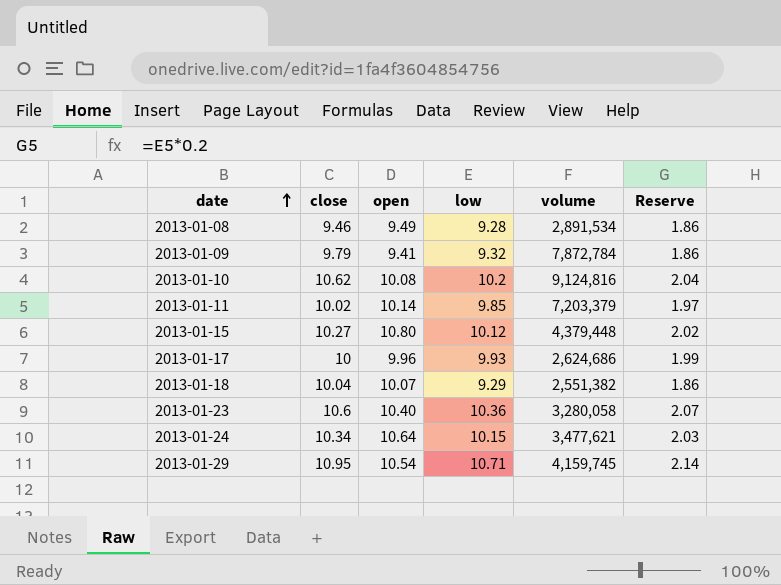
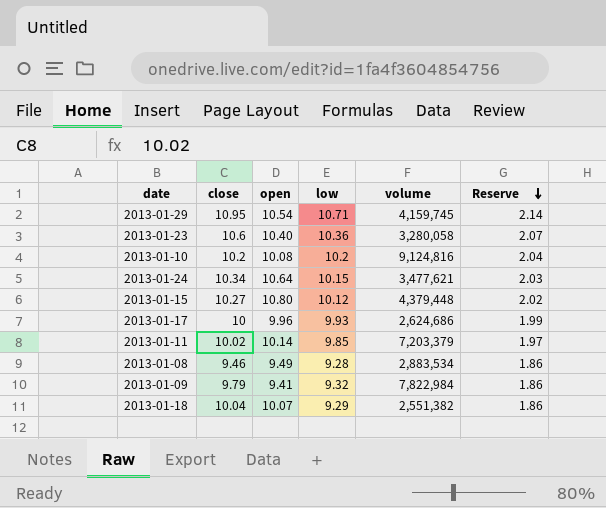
row order: date ascending -> Reserve descending
2013-01-10 | close: 10.62 -> 10.2
2013-01-08 | volume: 2,891,534 -> 2,883,534
2013-01-09 | volume: 7,872,784 -> 7,822,984

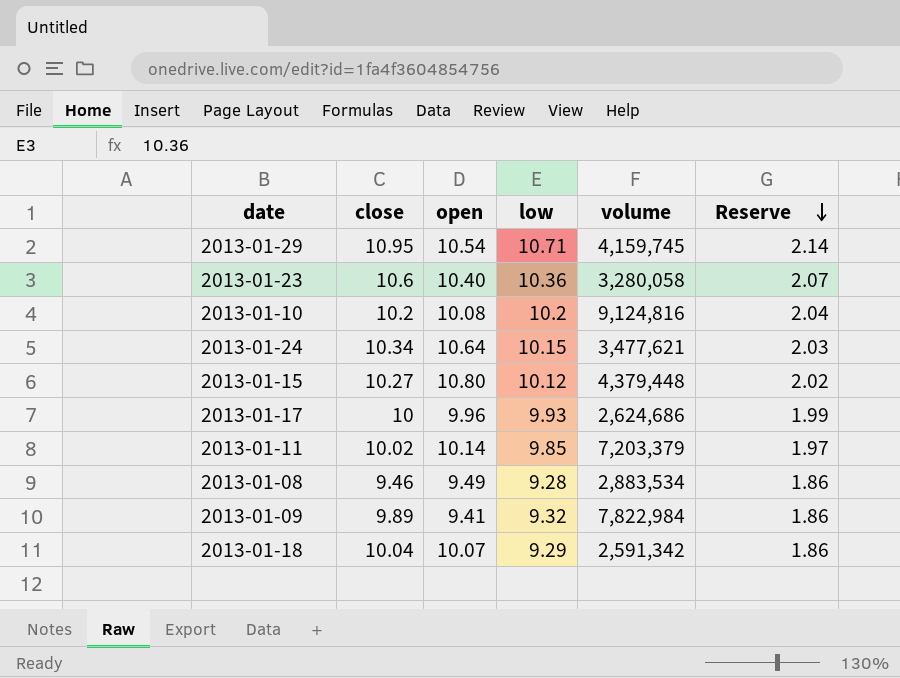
2013-01-09 | close: 9.79 -> 9.89
2013-01-18 | volume: 2,551,382 -> 2,591,342

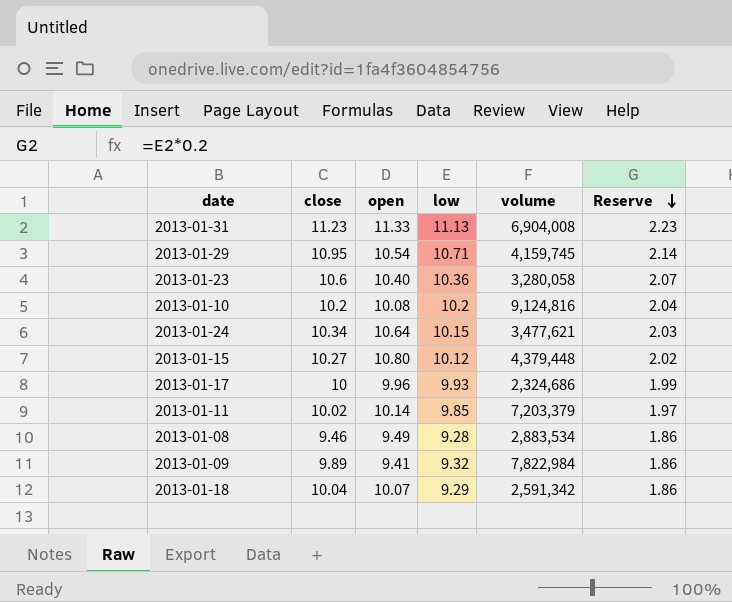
row 2013-01-31: none -> 11.23 | 11.33 | 11.13 | 6,904,008 | 2.23
2013-01-17 | volume: 2,624,686 -> 2,324,686

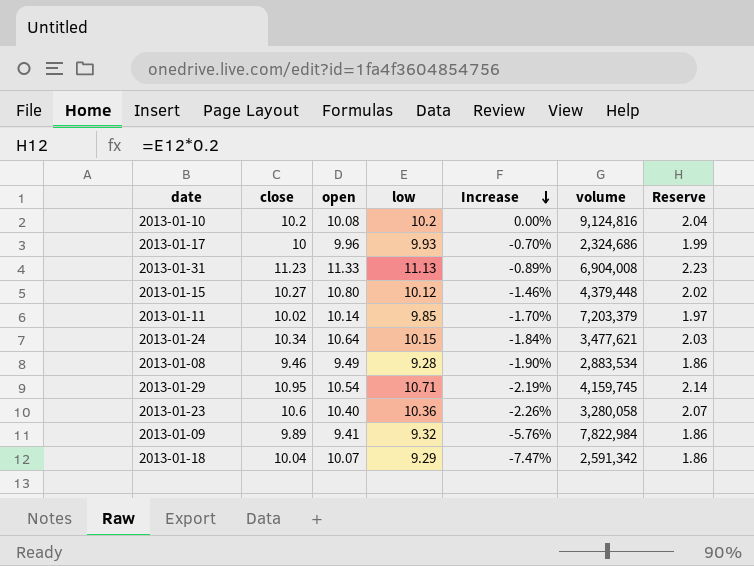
row order: Reserve descending -> Increase descending
column Increase | formula: none -> ([low] - [close]) / [close]

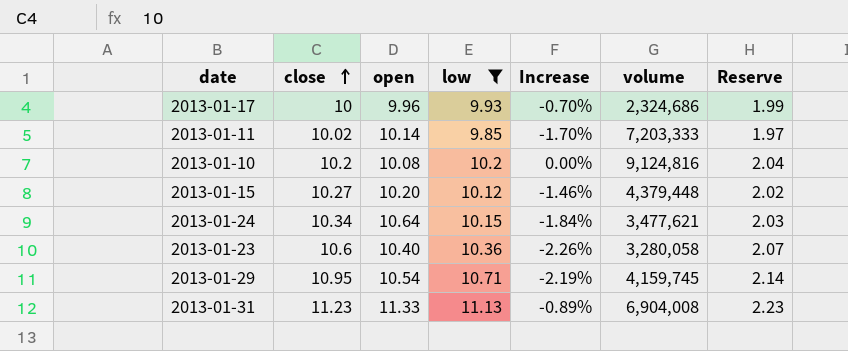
filter: none -> low >= 9.85
row order: Increase descending -> close ascending
2013-01-11 | volume: 7,203,379 -> 7,203,333
2013-01-15 | open: 10.80 -> 10.20

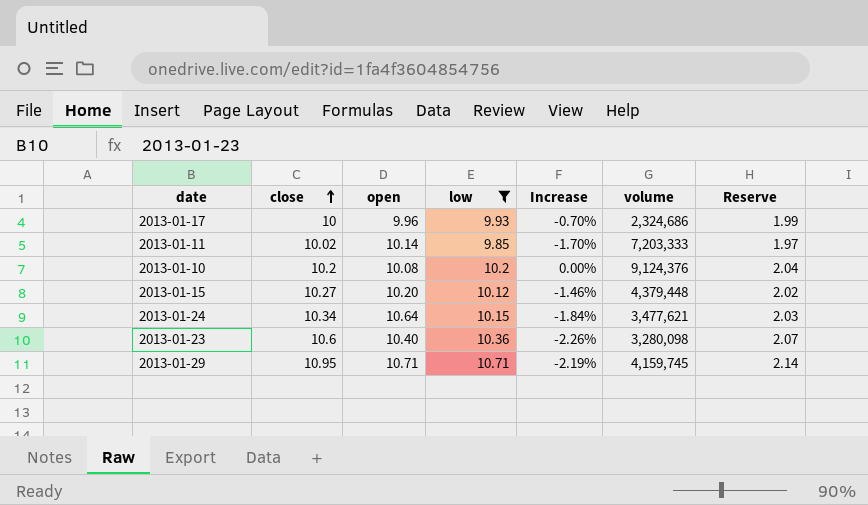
row 2013-01-31: 11.23 | 11.33 | 11.13 | -0.89% | 6,904,008 | 2.23 -> none
2013-01-10 | volume: 9,124,816 -> 9,124,376
2013-01-23 | volume: 3,280,058 -> 3,280,098
2013-01-29 | open: 10.54 -> 10.71

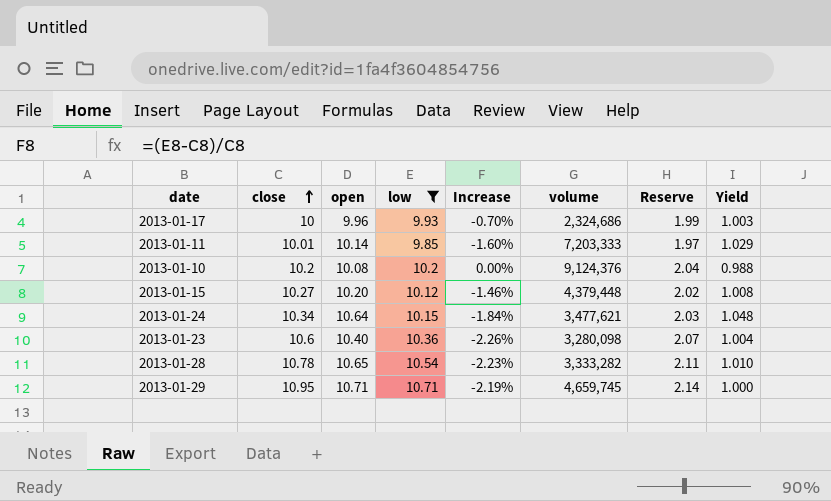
column Yield | formula: none -> [open] / [low]
2013-01-11 | close: 10.02 -> 10.01
2013-01-11 | Increase: -1.70% -> -1.60%
row 2013-01-28: none -> 10.78 | 10.65 | 10.54 | -2.23% | 3,333,282 | 2.11 | 1.010
2013-01-29 | volume: 4,159,745 -> 4,659,745

